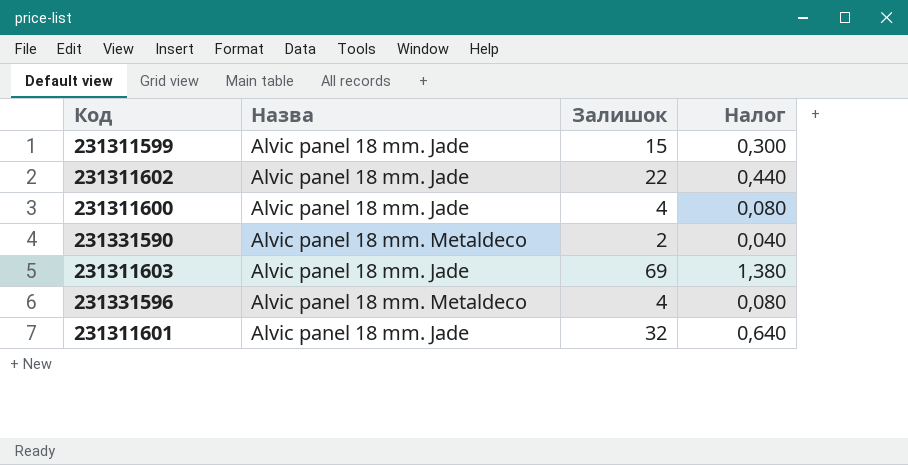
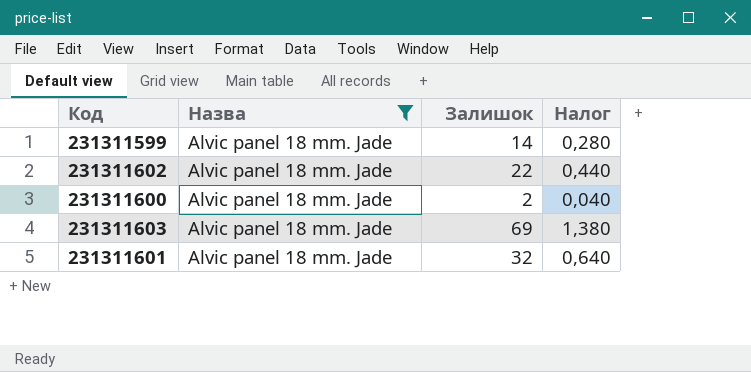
filter: none -> Назва = Alvic panel 18 mm. Jade
231311599 | Залишок: 15 -> 14
231311599 | Налог: 0,300 -> 0,280
231311600 | Залишок: 4 -> 2
231311600 | Налог: 0,080 -> 0,040

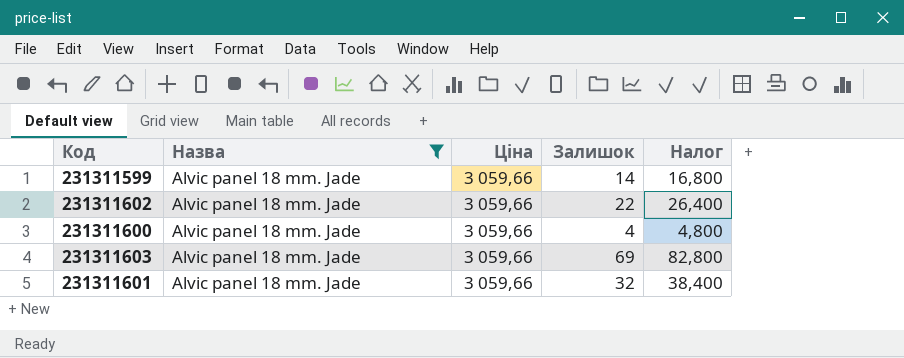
column Ціна | position: none -> 3
column Налог | formula: [Залишок] * 0,02 -> [Залишок] * 1,2
231311600 | Залишок: 2 -> 4

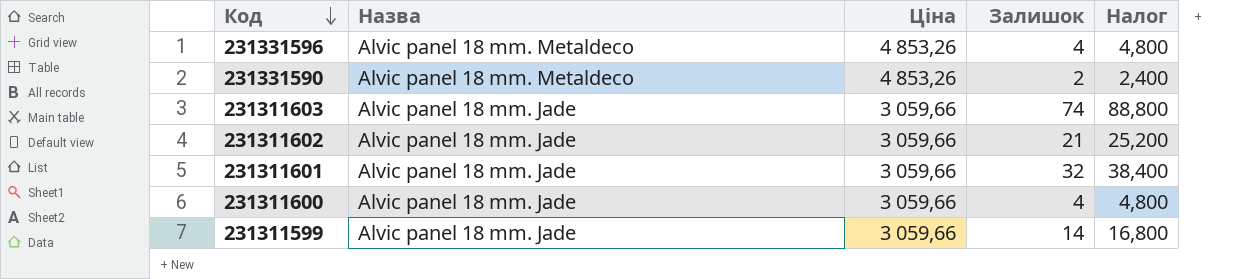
filter: Назва = Alvic panel 18 mm. Jade -> none
row order: none -> Код descending
231311603 | Залишок: 69 -> 74
231311603 | Налог: 82,800 -> 88,800
231311602 | Залишок: 22 -> 21
231311602 | Налог: 26,400 -> 25,200

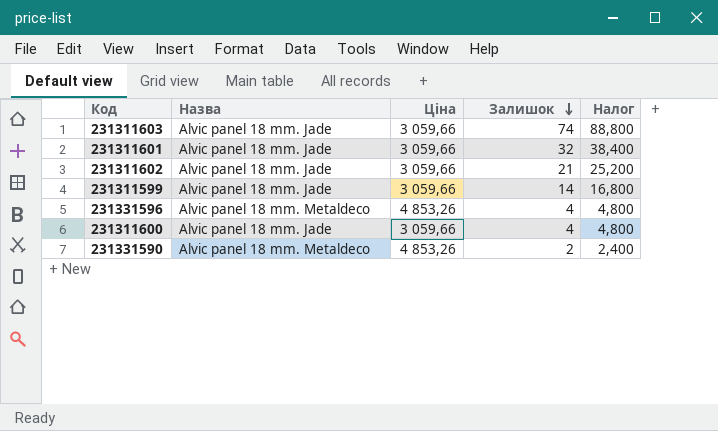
row order: Код descending -> Залишок descending

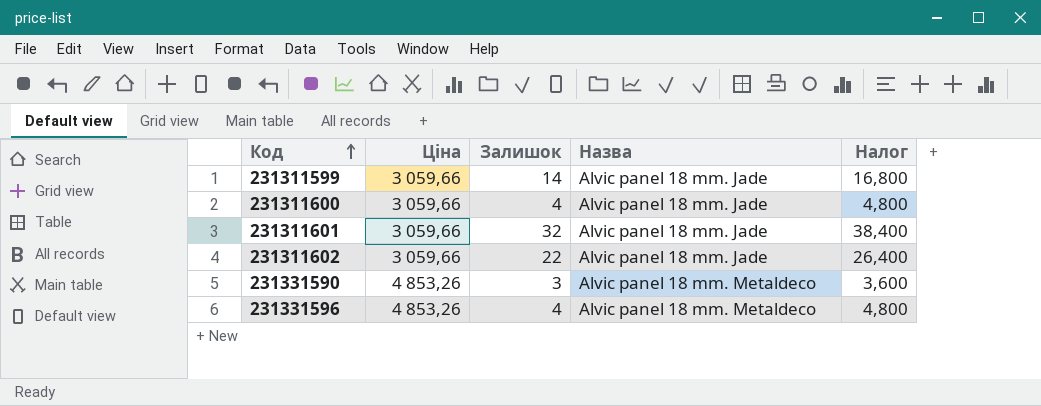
row order: Залишок descending -> Код ascending
column Назва | position: 2 -> 4
row 231311603: Alvic panel 18 mm. Jade | 3 059,66 | 74 | 88,800 -> none
231311602 | Залишок: 21 -> 22
231311602 | Налог: 25,200 -> 26,400
231331590 | Залишок: 2 -> 3
231331590 | Налог: 2,400 -> 3,600

